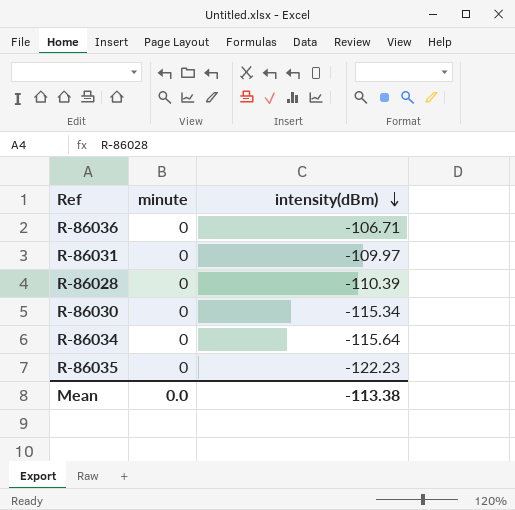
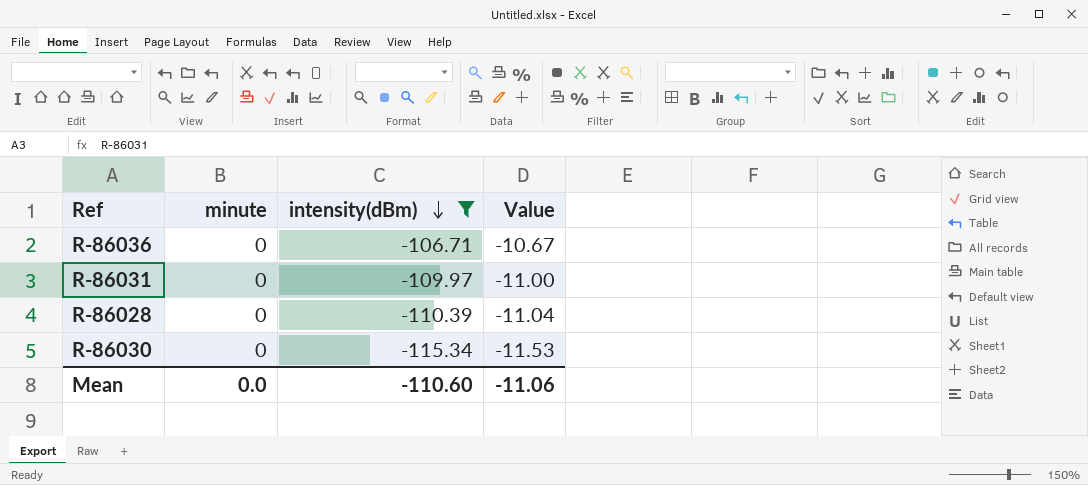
filter: none -> intensity(dBm) >= -115.34
column Value | formula: none -> [intensity(dBm)] * 0.1
Mean | intensity(dBm): -113.38 -> -110.60

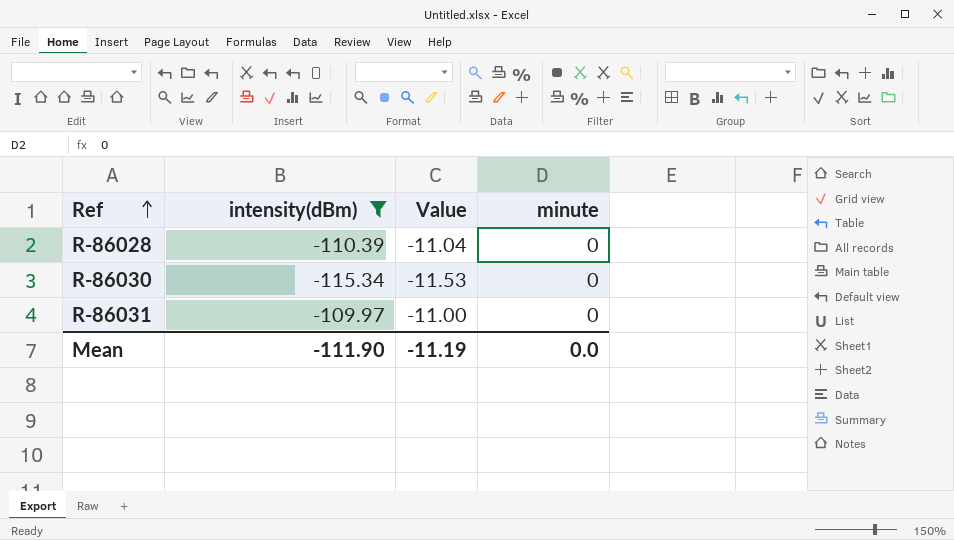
row order: intensity(dBm) descending -> Ref ascending
column minute | position: 2 -> 4
row R-86036: 0 | -106.71 | -10.67 -> none
Mean | intensity(dBm): -110.60 -> -111.90
Mean | Value: -11.06 -> -11.19

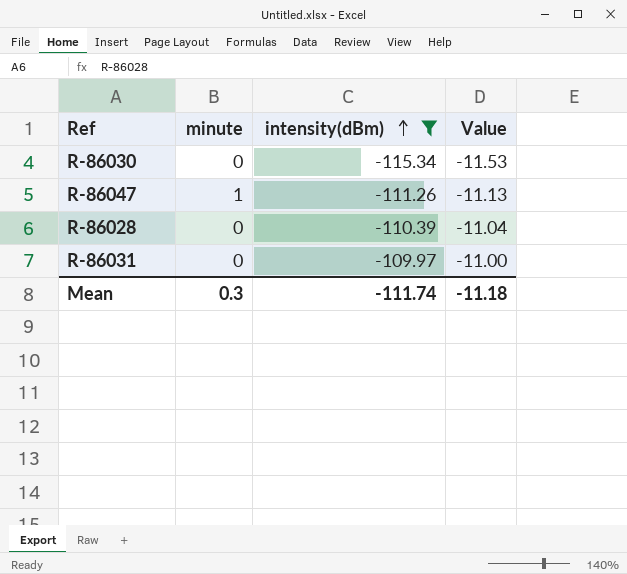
row order: Ref ascending -> intensity(dBm) ascending
column minute | position: 4 -> 2
row R-86047: none -> 1 | -111.26 | -11.13
Mean | minute: 0.0 -> 0.3
Mean | intensity(dBm): -111.90 -> -111.74
Mean | Value: -11.19 -> -11.18

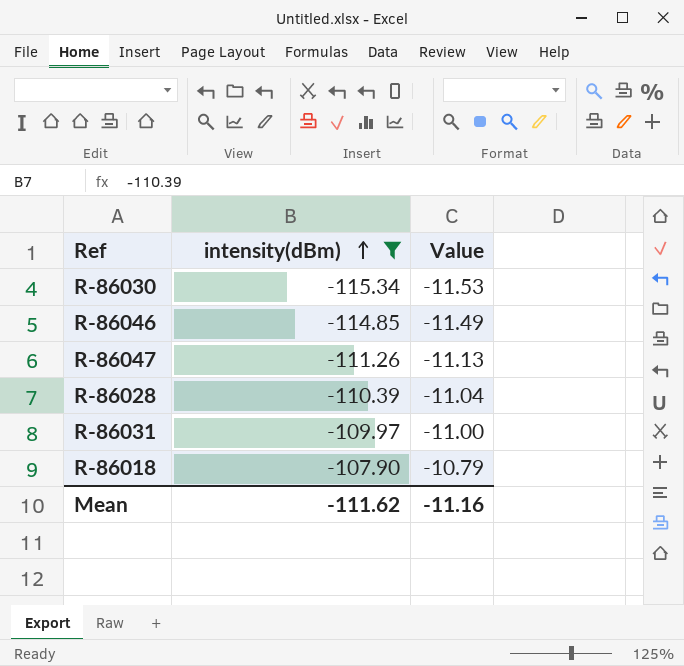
column minute | position: 2 -> none
row R-86046: none -> -114.85 | -11.49
row R-86018: none -> -107.90 | -10.79
Mean | intensity(dBm): -111.74 -> -111.62
Mean | Value: -11.18 -> -11.16

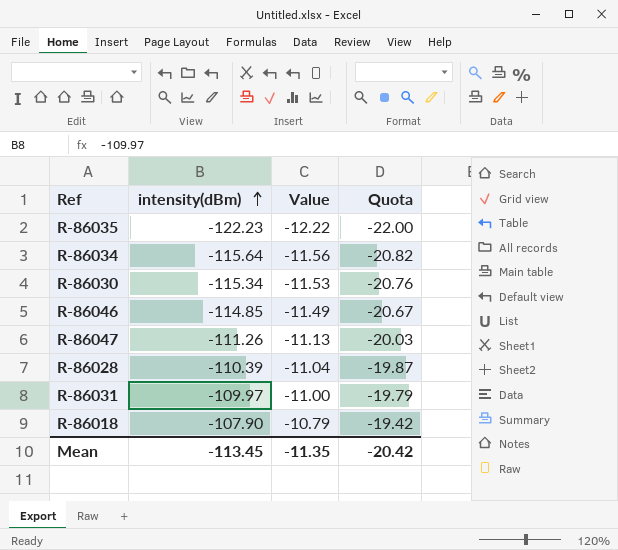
filter: intensity(dBm) >= -115.34 -> none
column Quota | formula: none -> [intensity(dBm)] * 0.18
Mean | intensity(dBm): -111.62 -> -113.45
Mean | Value: -11.16 -> -11.35

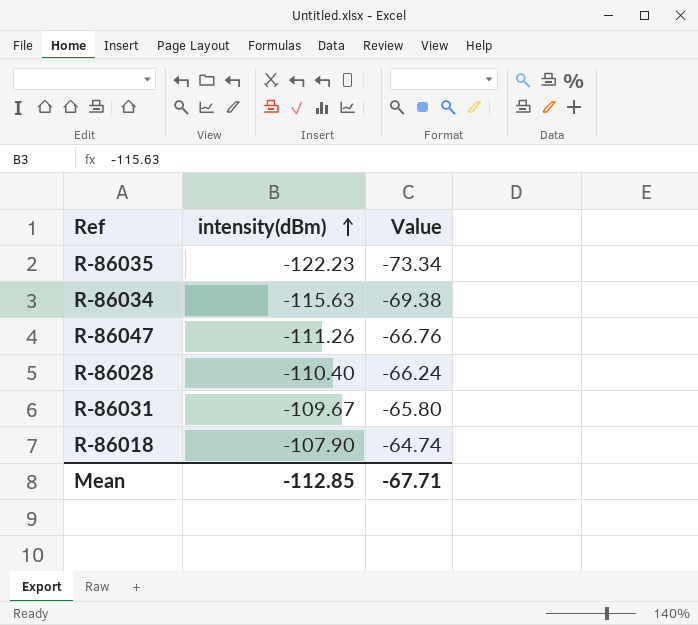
column Quota | formula: [intensity(dBm)] * 0.18 -> none
column Value | formula: [intensity(dBm)] * 0.1 -> [intensity(dBm)] * 0.6
row R-86030: -115.34 | -11.53 | -20.76 -> none
row R-86046: -114.85 | -11.49 | -20.67 -> none
R-86034 | intensity(dBm): -115.64 -> -115.63
R-86028 | intensity(dBm): -110.39 -> -110.40
R-86031 | intensity(dBm): -109.97 -> -109.67
Mean | intensity(dBm): -113.45 -> -112.85
Mean | Value: -11.35 -> -67.71

